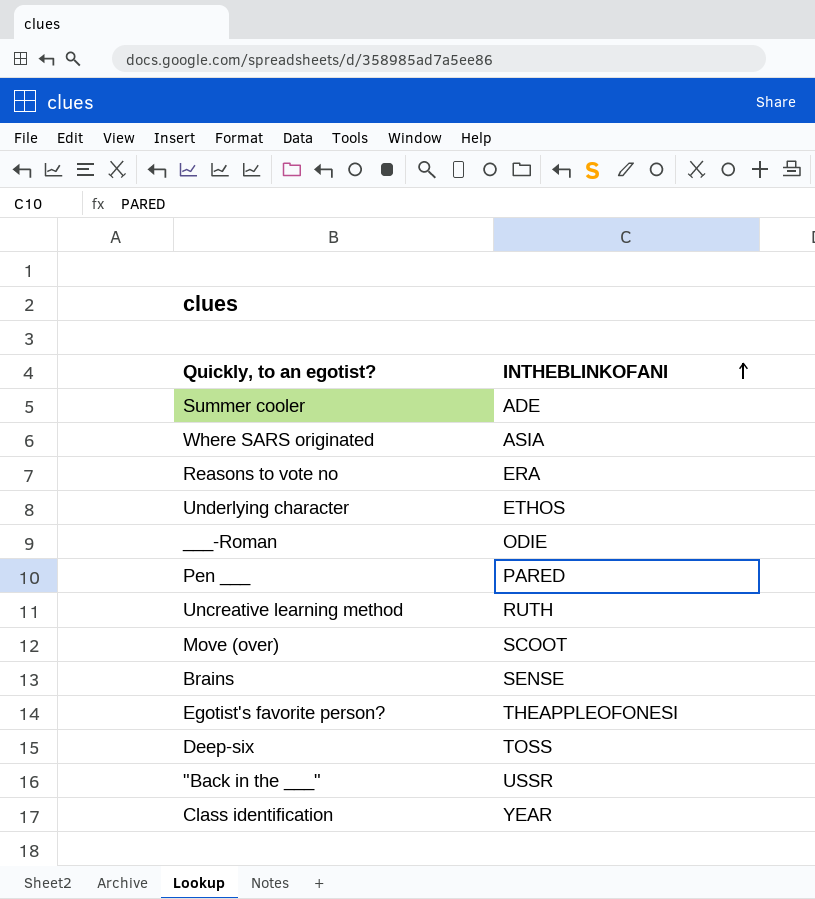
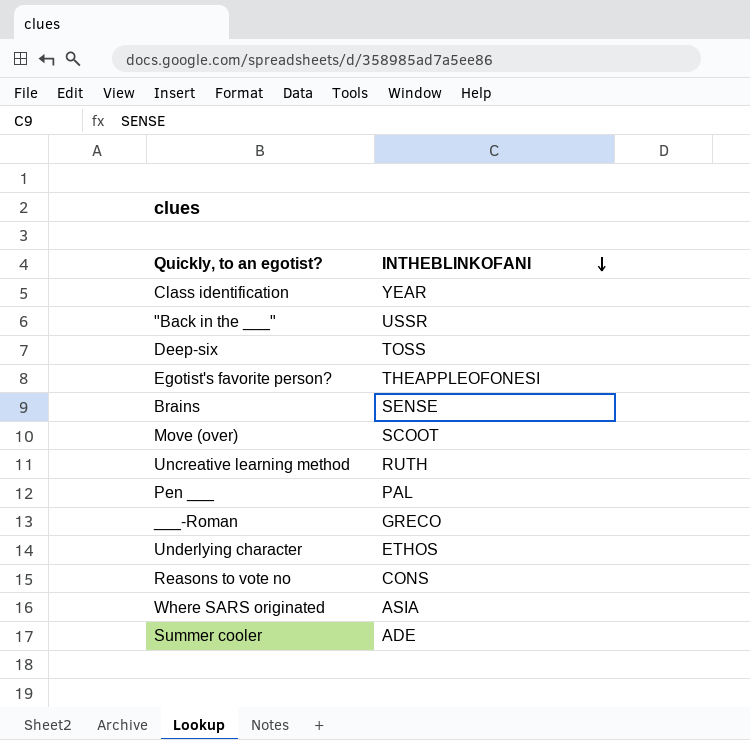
row order: INTHEBLINKOFANI ascending -> INTHEBLINKOFANI descending
Pen ___ | INTHEBLINKOFANI: PARED -> PAL
___-Roman | INTHEBLINKOFANI: ODIE -> GRECO
Reasons to vote no | INTHEBLINKOFANI: ERA -> CONS

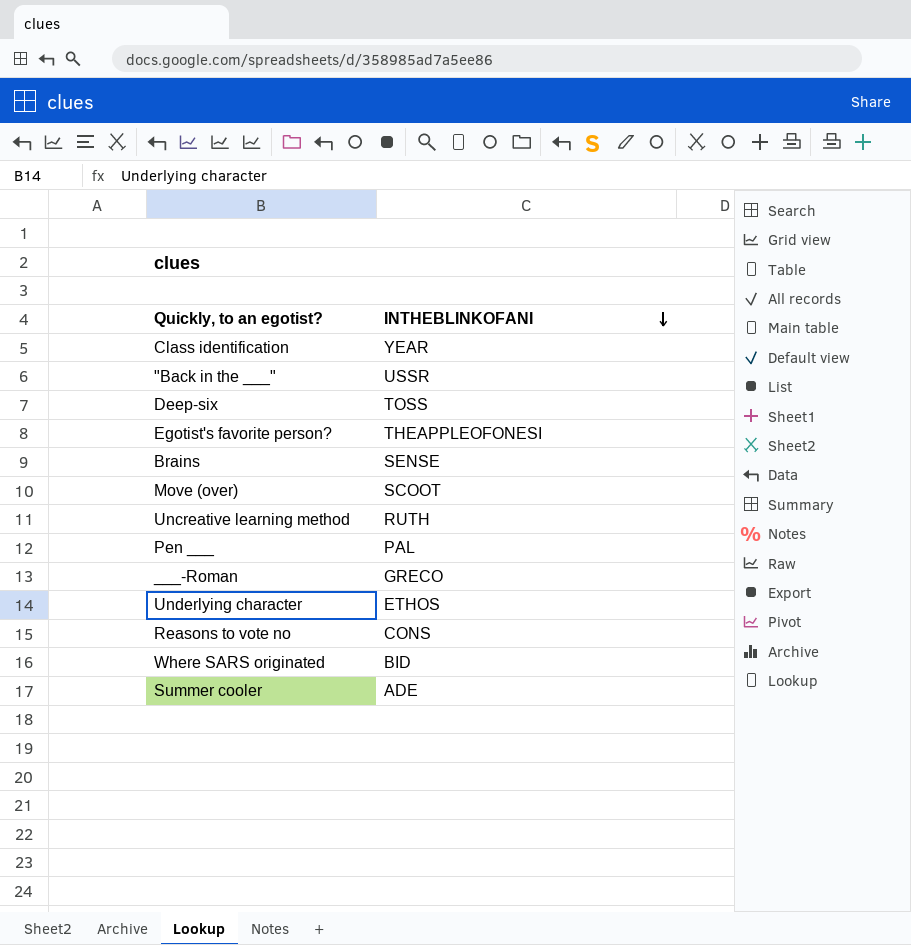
Where SARS originated | INTHEBLINKOFANI: ASIA -> BID

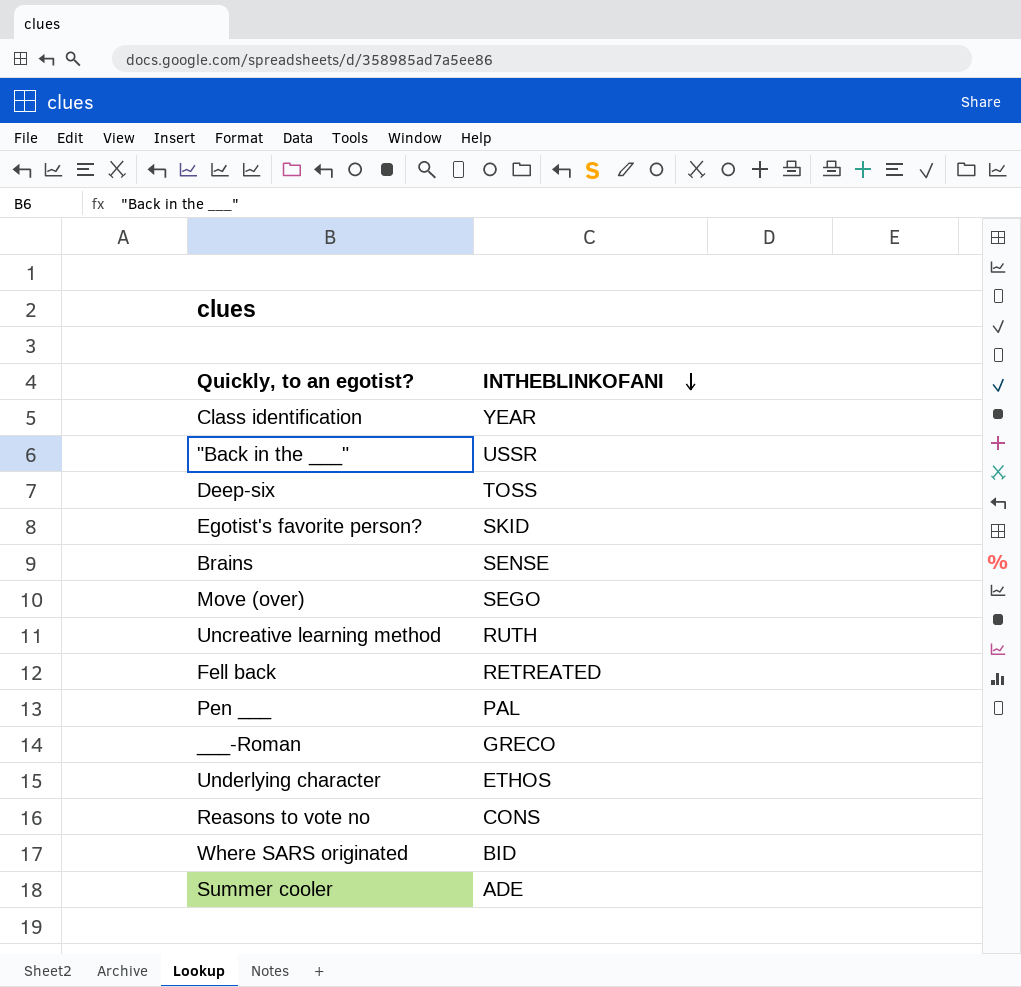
Egotist's favorite person? | INTHEBLINKOFANI: THEAPPLEOFONESI -> SKID
Move (over) | INTHEBLINKOFANI: SCOOT -> SEGO
row Fell back: none -> RETREATED

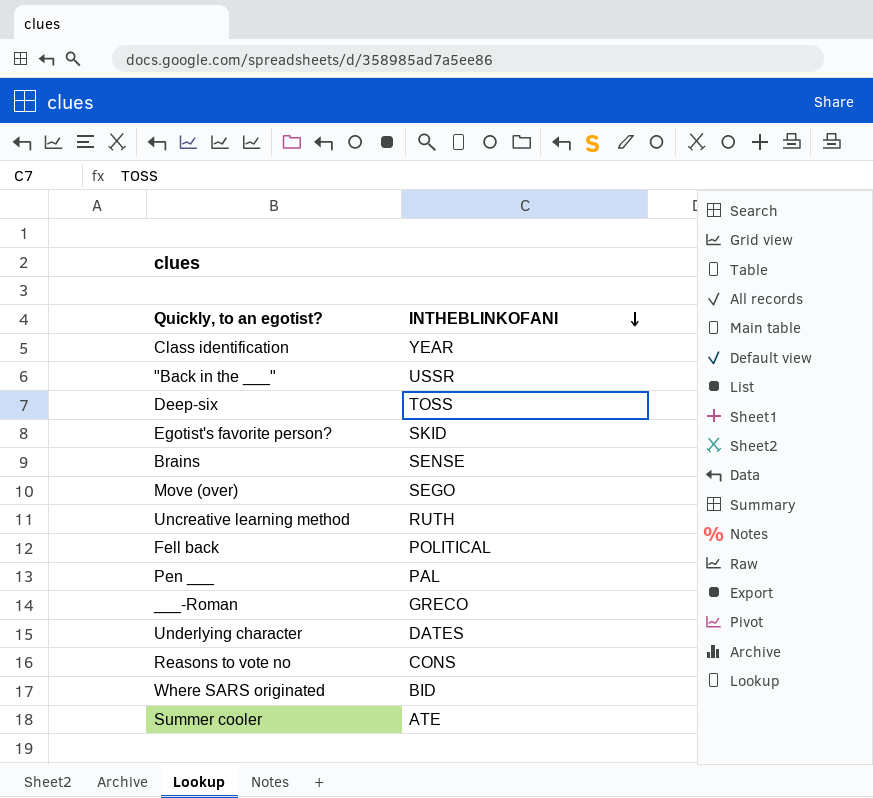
Fell back | INTHEBLINKOFANI: RETREATED -> POLITICAL
Underlying character | INTHEBLINKOFANI: ETHOS -> DATES
Summer cooler | INTHEBLINKOFANI: ADE -> ATE

